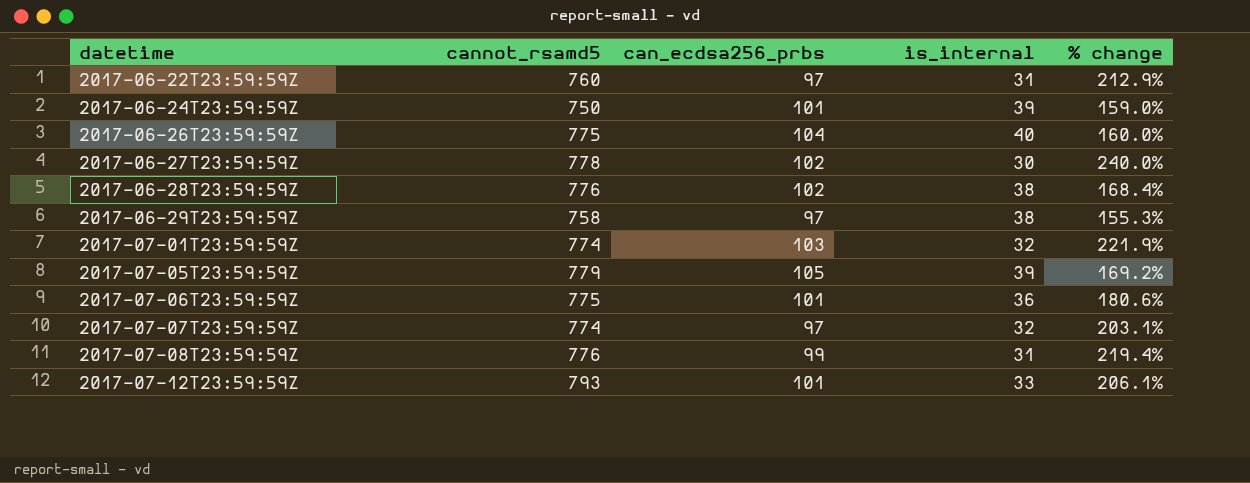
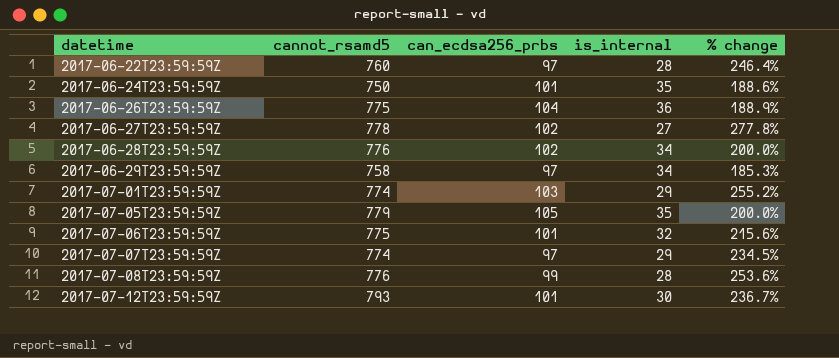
2017-06-22T23:59:59Z | is_internal: 31 -> 28
2017-06-22T23:59:59Z | % change: 212.9% -> 246.4%
2017-06-24T23:59:59Z | is_internal: 39 -> 35
2017-06-24T23:59:59Z | % change: 159.0% -> 188.6%
2017-06-26T23:59:59Z | is_internal: 40 -> 36
2017-06-26T23:59:59Z | % change: 160.0% -> 188.9%
2017-06-27T23:59:59Z | is_internal: 30 -> 27
2017-06-27T23:59:59Z | % change: 240.0% -> 277.8%
2017-06-28T23:59:59Z | is_internal: 38 -> 34
2017-06-28T23:59:59Z | % change: 168.4% -> 200.0%
2017-06-29T23:59:59Z | is_internal: 38 -> 34
2017-06-29T23:59:59Z | % change: 155.3% -> 185.3%
2017-07-01T23:59:59Z | is_internal: 32 -> 29
2017-07-01T23:59:59Z | % change: 221.9% -> 255.2%
2017-07-05T23:59:59Z | is_internal: 39 -> 35
2017-07-05T23:59:59Z | % change: 169.2% -> 200.0%
2017-07-06T23:59:59Z | is_internal: 36 -> 32
2017-07-06T23:59:59Z | % change: 180.6% -> 215.6%
2017-07-07T23:59:59Z | is_internal: 32 -> 29
2017-07-07T23:59:59Z | % change: 203.1% -> 234.5%
2017-07-08T23:59:59Z | is_internal: 31 -> 28
2017-07-08T23:59:59Z | % change: 219.4% -> 253.6%
2017-07-12T23:59:59Z | is_internal: 33 -> 30
2017-07-12T23:59:59Z | % change: 206.1% -> 236.7%

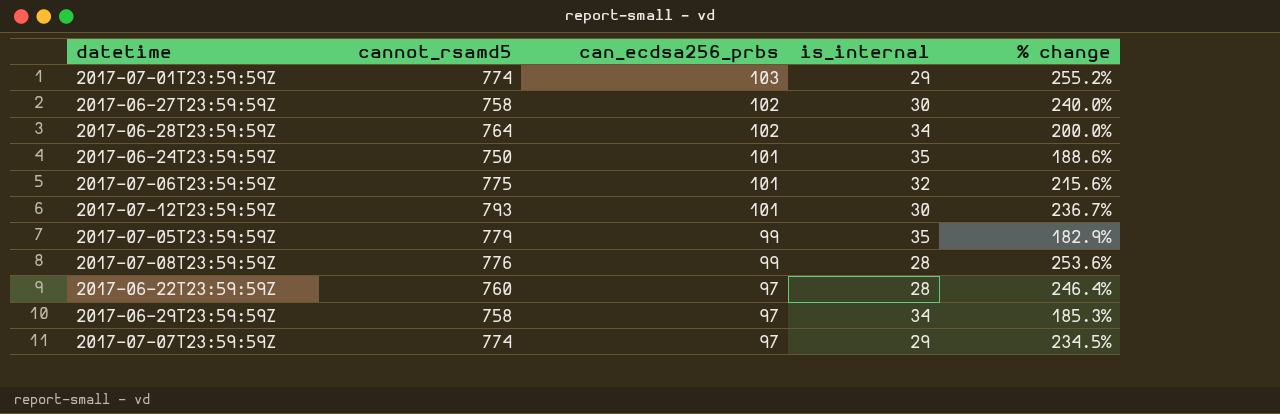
row order: datetime ascending -> can_ecdsa256_prbs descending
row 2017-06-26T23:59:59Z: 775 | 104 | 36 | 188.9% -> none
2017-06-27T23:59:59Z | cannot_rsamd5: 778 -> 758
2017-06-27T23:59:59Z | is_internal: 27 -> 30
2017-06-27T23:59:59Z | % change: 277.8% -> 240.0%
2017-06-28T23:59:59Z | cannot_rsamd5: 776 -> 764
2017-07-05T23:59:59Z | can_ecdsa256_prbs: 105 -> 99
2017-07-05T23:59:59Z | % change: 200.0% -> 182.9%

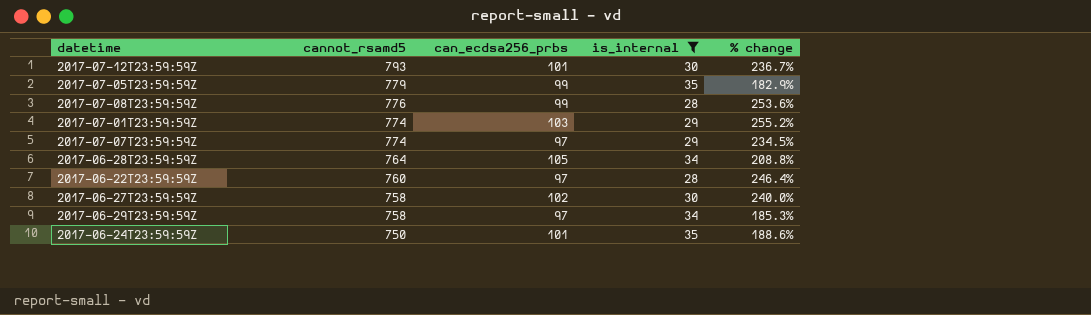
filter: none -> is_internal != 32
row order: can_ecdsa256_prbs descending -> cannot_rsamd5 descending
2017-06-28T23:59:59Z | can_ecdsa256_prbs: 102 -> 105
2017-06-28T23:59:59Z | % change: 200.0% -> 208.8%

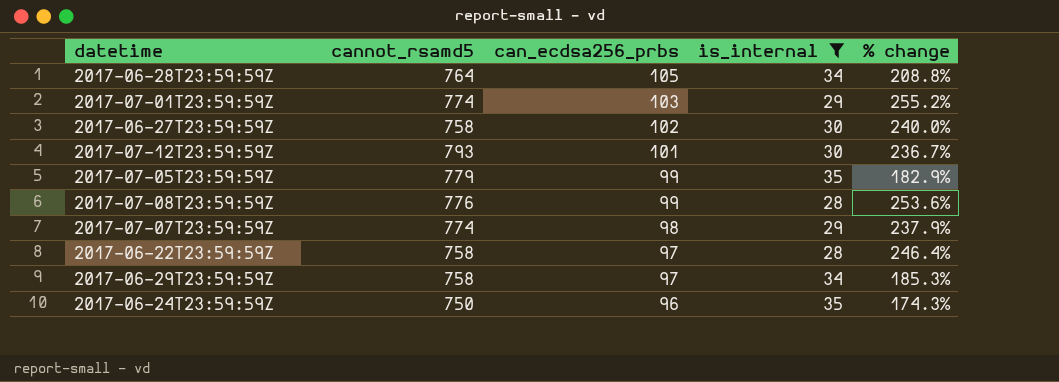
row order: cannot_rsamd5 descending -> can_ecdsa256_prbs descending
2017-07-07T23:59:59Z | can_ecdsa256_prbs: 97 -> 98
2017-07-07T23:59:59Z | % change: 234.5% -> 237.9%
2017-06-22T23:59:59Z | cannot_rsamd5: 760 -> 758
2017-06-24T23:59:59Z | can_ecdsa256_prbs: 101 -> 96
2017-06-24T23:59:59Z | % change: 188.6% -> 174.3%

